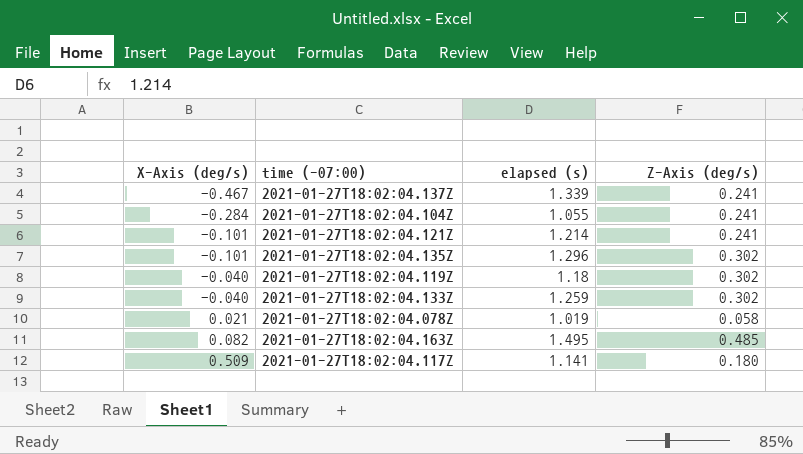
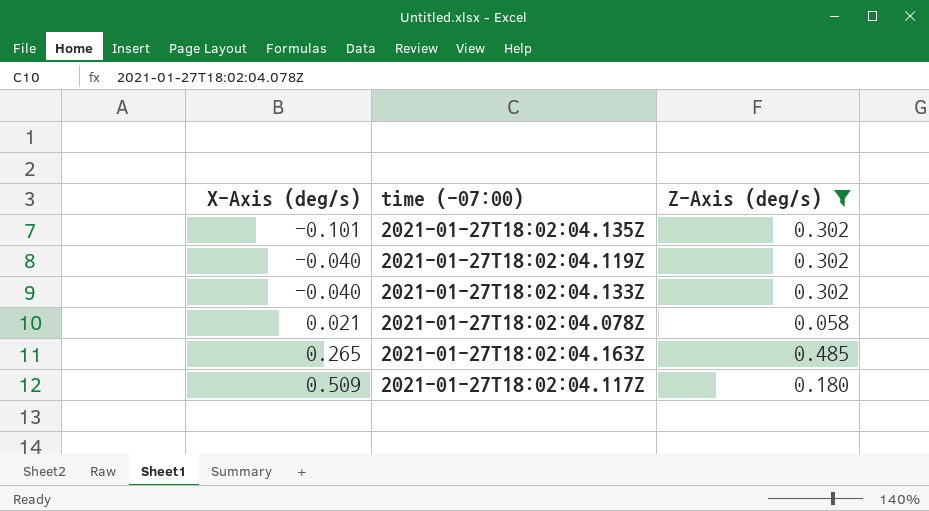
filter: none -> Z-Axis (deg/s) != 0.241
column elapsed (s) | position: 3 -> none
2021-01-27T18:02:04.163Z | X-Axis (deg/s): 0.082 -> 0.265

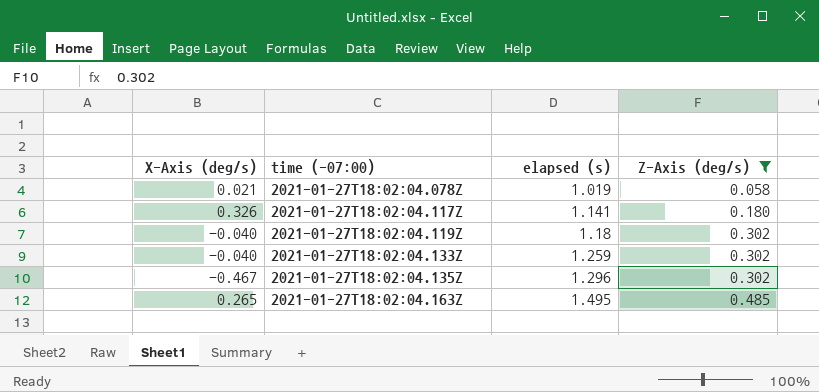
row order: X-Axis (deg/s) ascending -> time (-07:00) ascending
column elapsed (s) | position: none -> 3
2021-01-27T18:02:04.117Z | X-Axis (deg/s): 0.509 -> 0.326
2021-01-27T18:02:04.135Z | X-Axis (deg/s): -0.101 -> -0.467

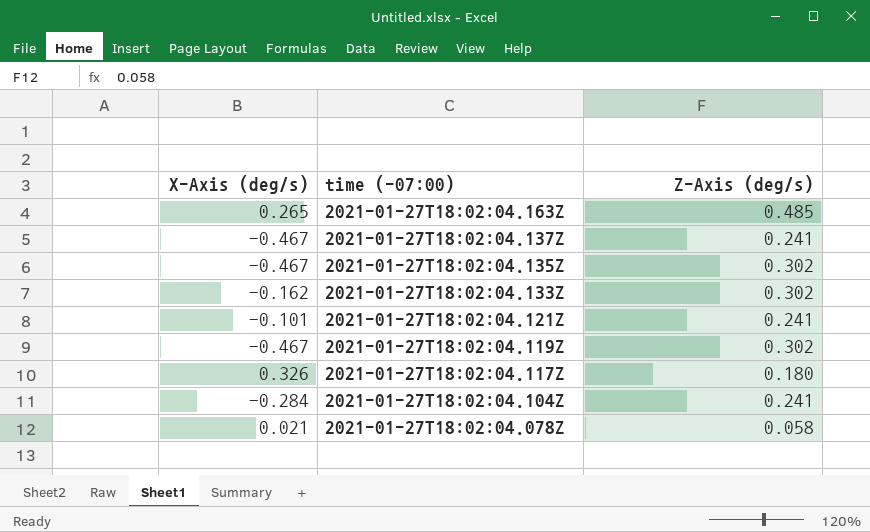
filter: Z-Axis (deg/s) != 0.241 -> none
row order: time (-07:00) ascending -> time (-07:00) descending
column elapsed (s) | position: 3 -> none
2021-01-27T18:02:04.133Z | X-Axis (deg/s): -0.040 -> -0.162
2021-01-27T18:02:04.119Z | X-Axis (deg/s): -0.040 -> -0.467

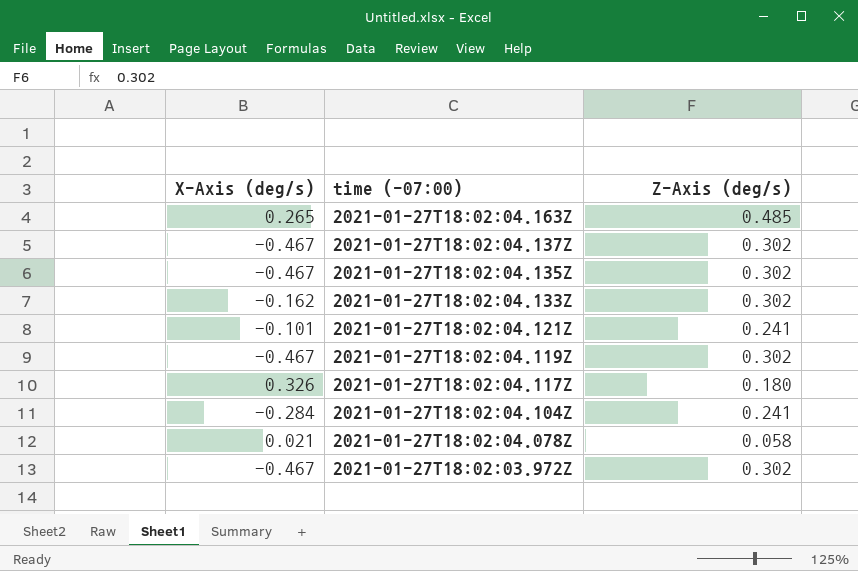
2021-01-27T18:02:04.137Z | Z-Axis (deg/s): 0.241 -> 0.302
row 2021-01-27T18:02:03.972Z: none -> -0.467 | 0.302

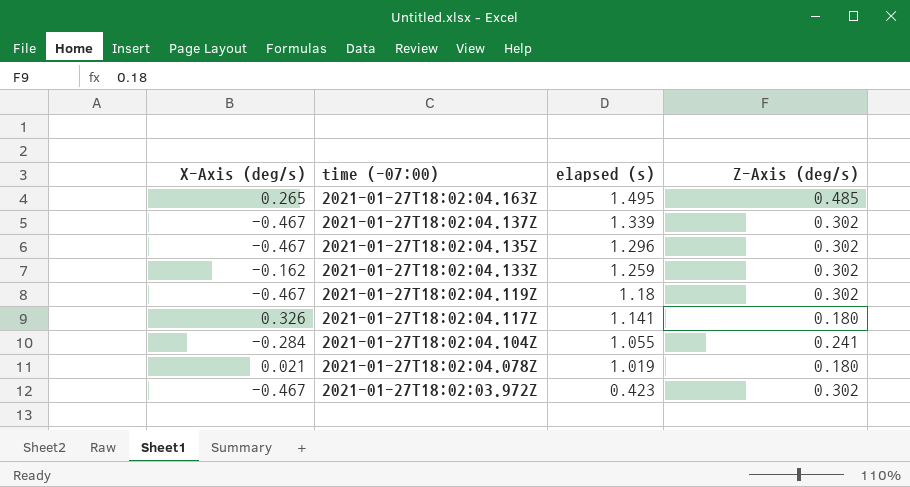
column elapsed (s) | position: none -> 3
row 2021-01-27T18:02:04.121Z: -0.101 | 0.241 -> none
2021-01-27T18:02:04.078Z | Z-Axis (deg/s): 0.058 -> 0.180

